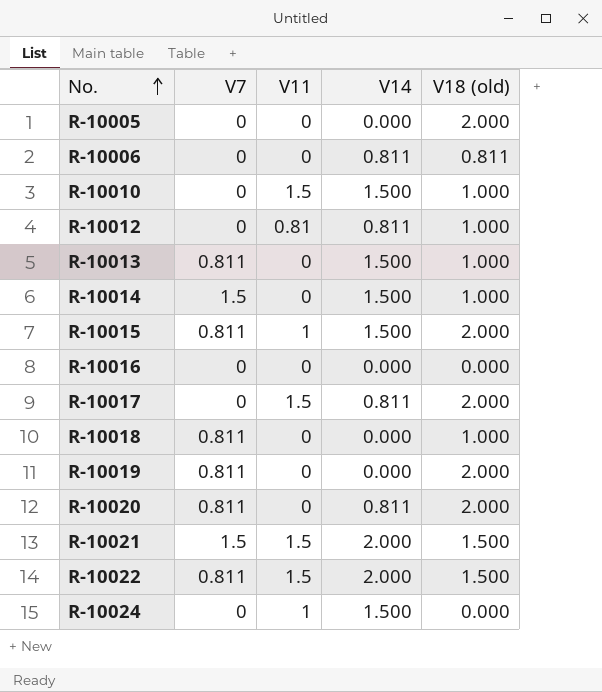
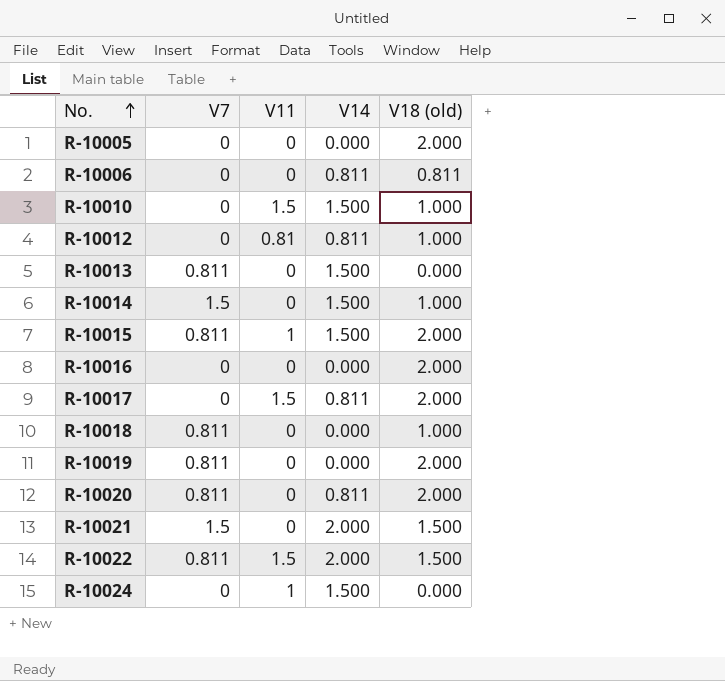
R-10013 | V18 (old): 1.000 -> 0.000
R-10016 | V18 (old): 0.000 -> 2.000
R-10021 | V11: 1.5 -> 0

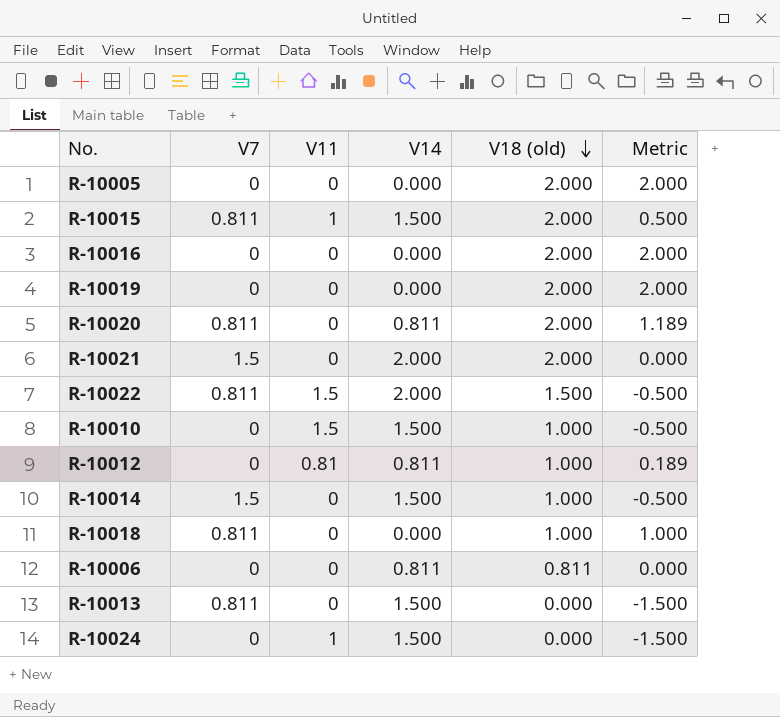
row order: No. ascending -> V18 (old) descending
column Metric | formula: none -> [V18 (old)] - [V14]
row R-10017: 0 | 1.5 | 0.811 | 2.000 -> none
R-10019 | V7: 0.811 -> 0
R-10021 | V18 (old): 1.500 -> 2.000

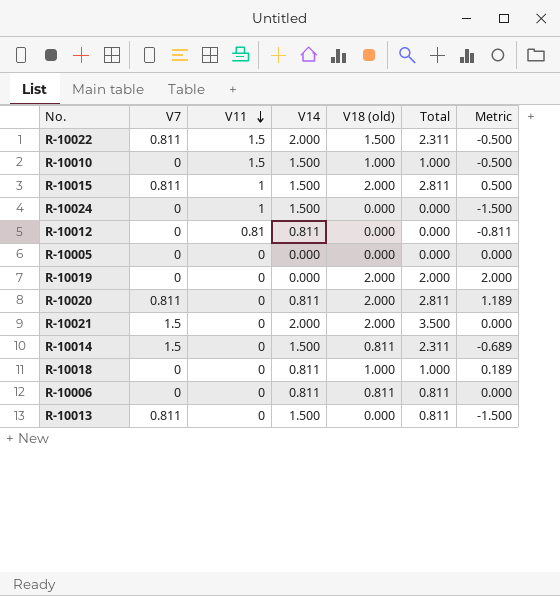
row order: V18 (old) descending -> V11 descending
column Total | formula: none -> [V7] + [V18 (old)]
row R-10016: 0 | 0 | 0.000 | 2.000 | 2.000 -> none
R-10012 | V18 (old): 1.000 -> 0.000
R-10012 | Metric: 0.189 -> -0.811
R-10005 | V18 (old): 2.000 -> 0.000
R-10005 | Metric: 2.000 -> 0.000
R-10014 | V18 (old): 1.000 -> 0.811
R-10014 | Metric: -0.500 -> -0.689
R-10018 | V7: 0.811 -> 0
R-10018 | V14: 0.000 -> 0.811
R-10018 | Metric: 1.000 -> 0.189

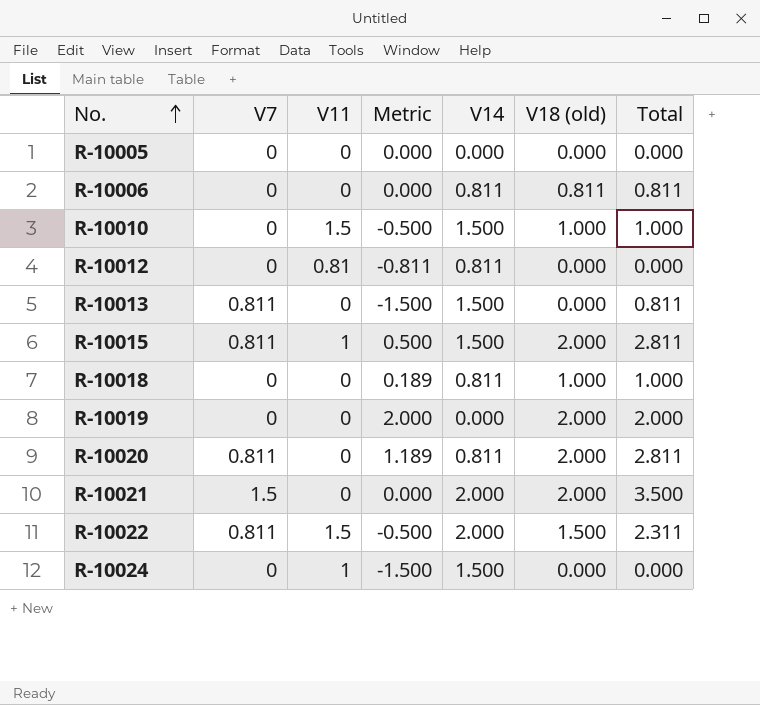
row order: V11 descending -> No. ascending
column Metric | position: 7 -> 4
row R-10014: 1.5 | 0 | 1.500 | 0.811 | 2.311 | -0.689 -> none

